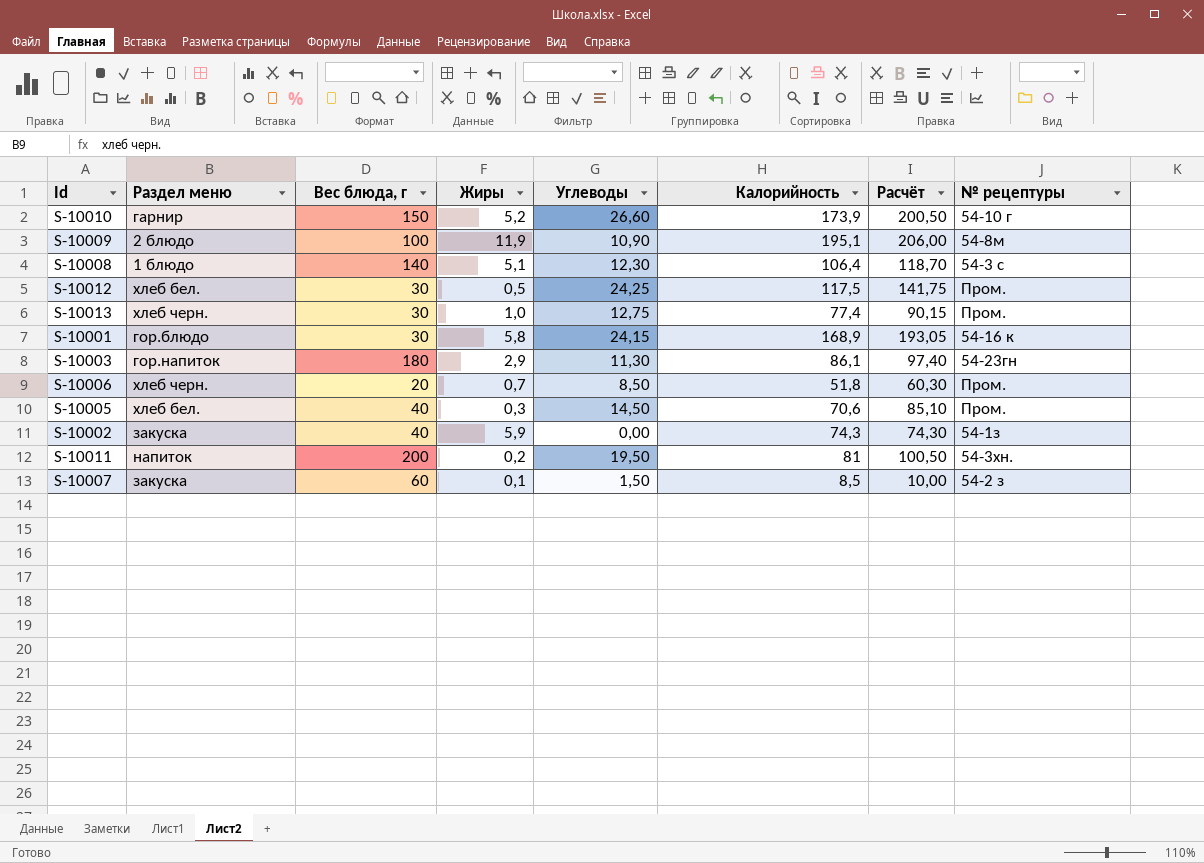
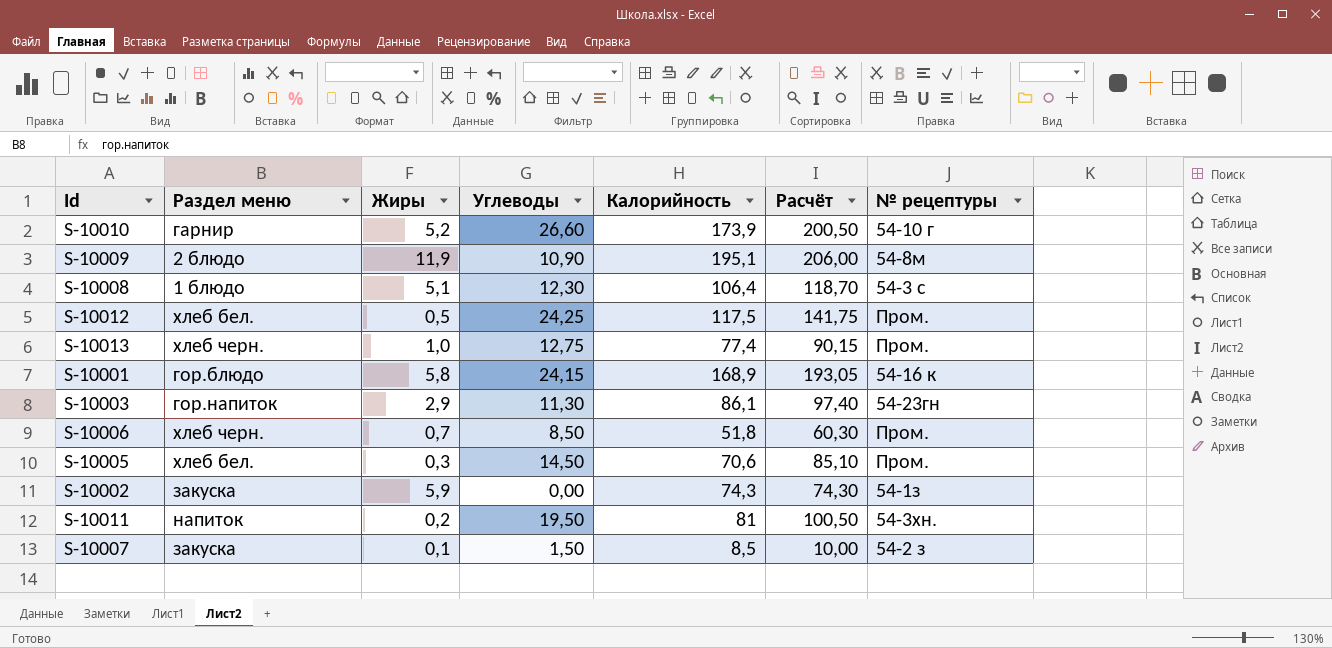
column Вес блюда, г | position: 3 -> none

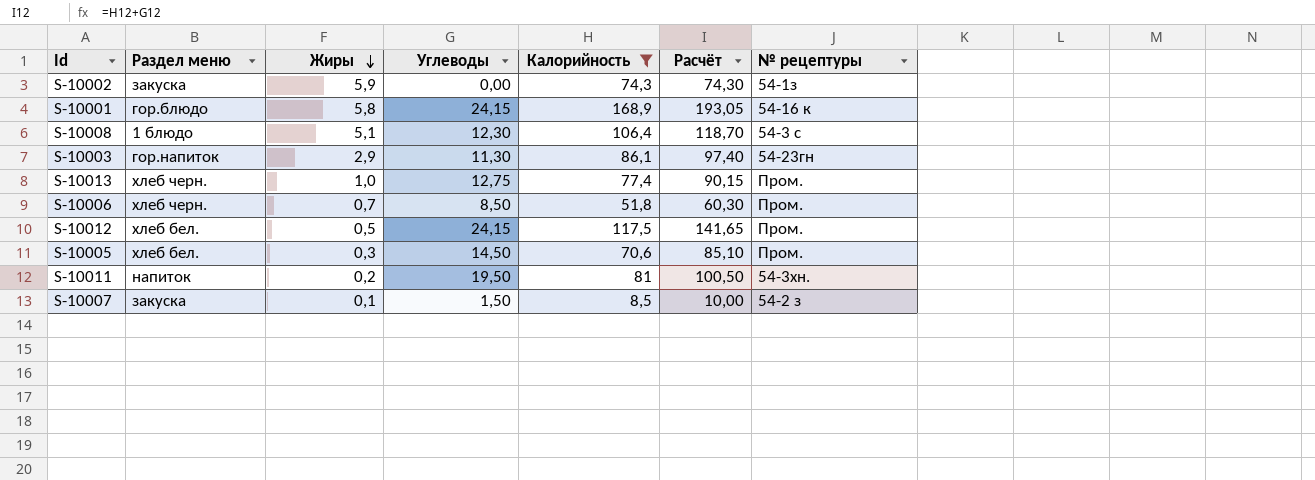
filter: none -> Калорийность <= 168,9
row order: none -> Жиры descending
S-10012 | Углеводы: 24,25 -> 24,15
S-10012 | Расчёт: 141,75 -> 141,65

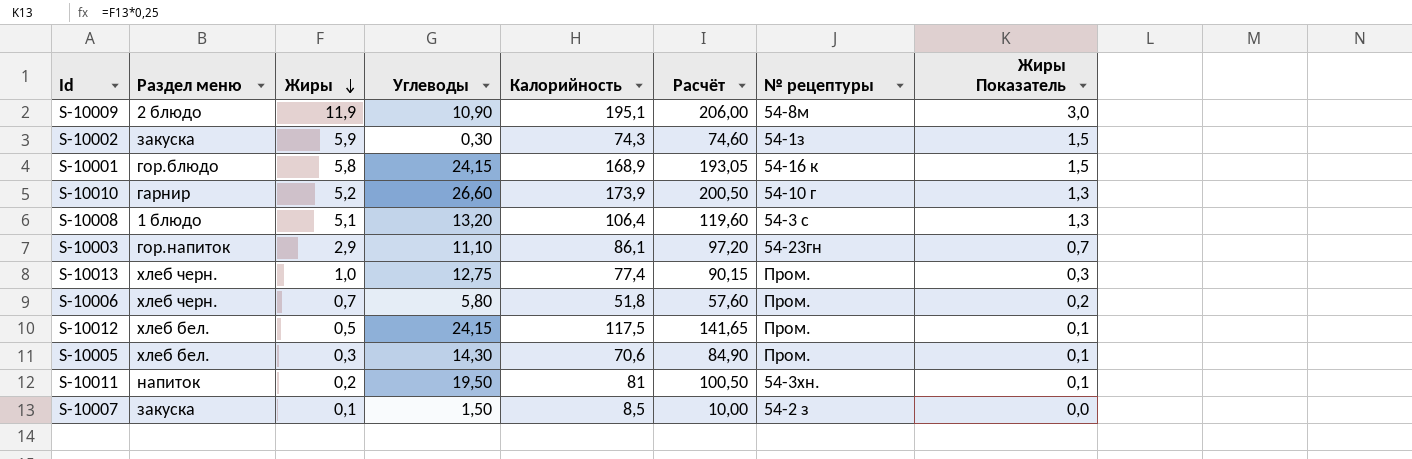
filter: Калорийность <= 168,9 -> none
column Жиры Показатель | formula: none -> [Жиры] * 0,25
S-10002 | Углеводы: 0,00 -> 0,30
S-10002 | Расчёт: 74,30 -> 74,60
S-10008 | Углеводы: 12,30 -> 13,20
S-10008 | Расчёт: 118,70 -> 119,60
S-10003 | Углеводы: 11,30 -> 11,10
S-10003 | Расчёт: 97,40 -> 97,20
S-10006 | Углеводы: 8,50 -> 5,80
S-10006 | Расчёт: 60,30 -> 57,60
S-10005 | Углеводы: 14,50 -> 14,30
S-10005 | Расчёт: 85,10 -> 84,90

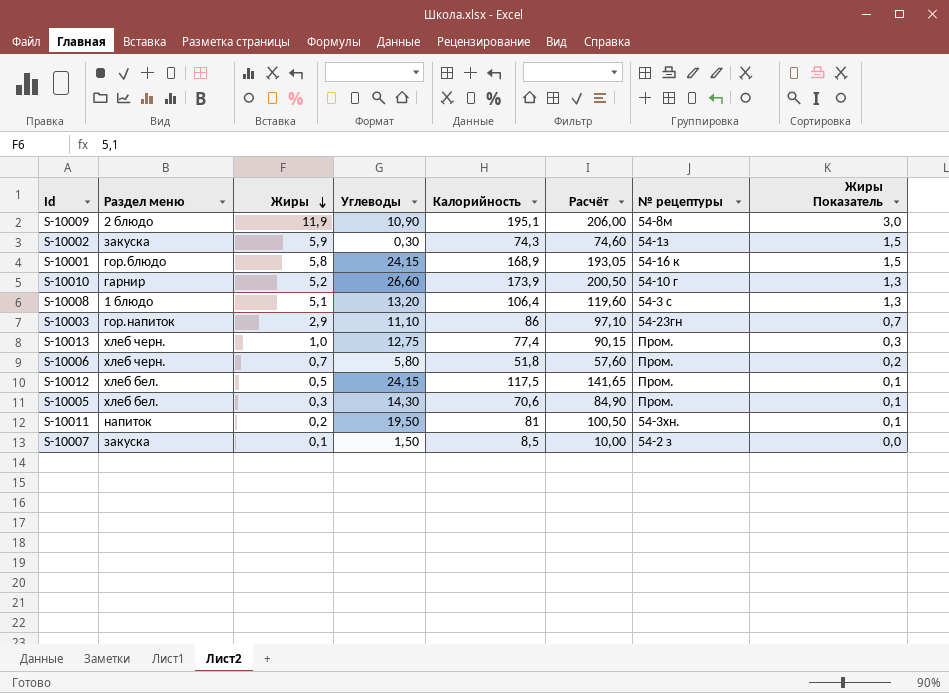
S-10003 | Калорийность: 86,1 -> 86
S-10003 | Расчёт: 97,20 -> 97,10

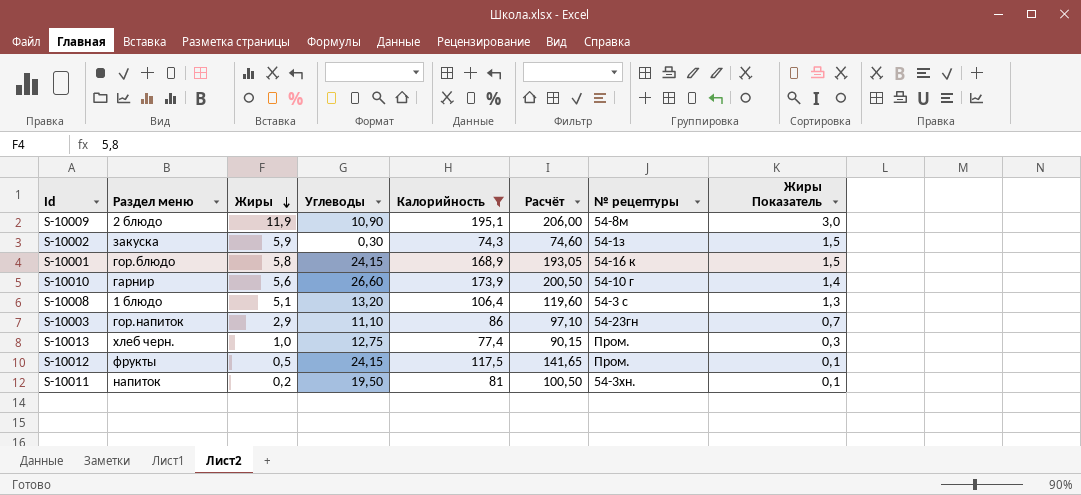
filter: none -> Калорийность >= 74,3
S-10010 | Жиры: 5,2 -> 5,6
S-10010 | Жиры Показатель: 1,3 -> 1,4
S-10012 | Раздел меню: хлеб бел. -> фрукты

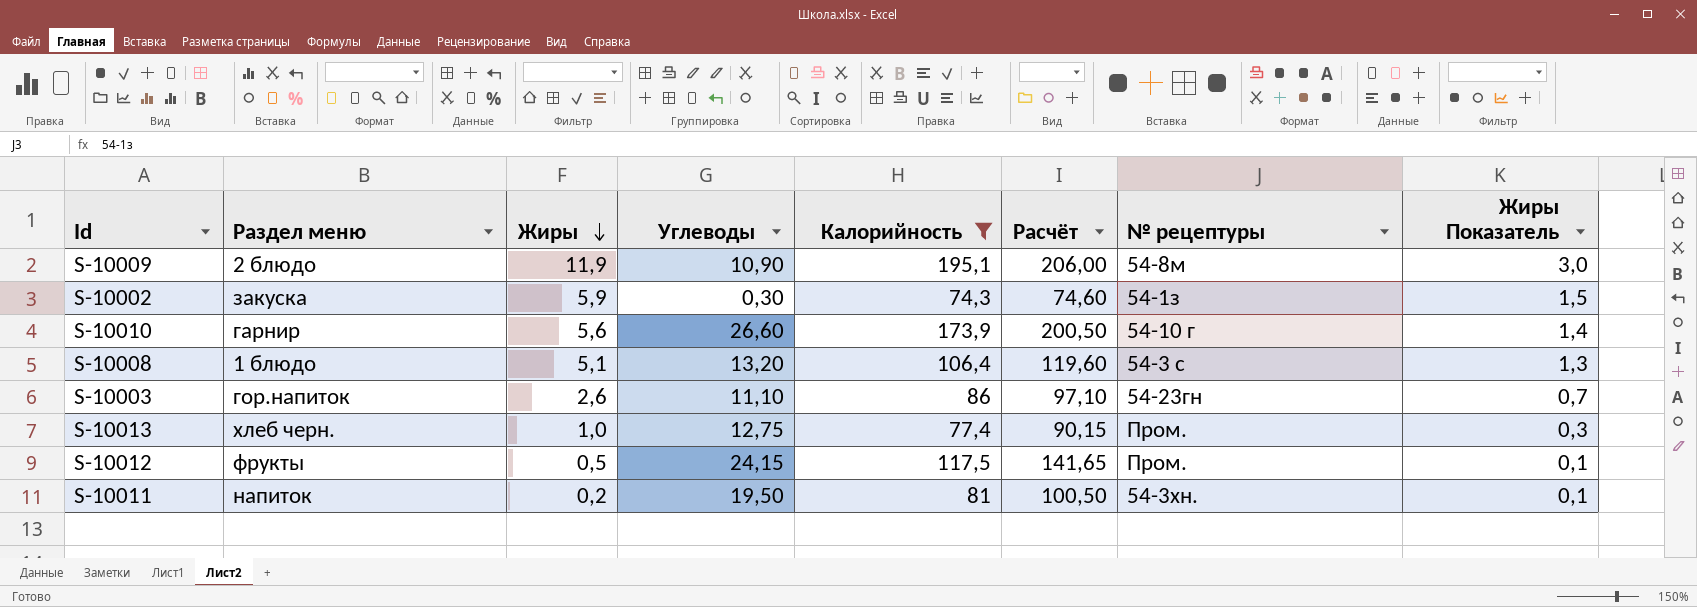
row S-10001: гор.блюдо | 5,8 | 24,15 | 168,9 | 193,05 | 54-16 к | 1,5 -> none
S-10003 | Жиры: 2,9 -> 2,6

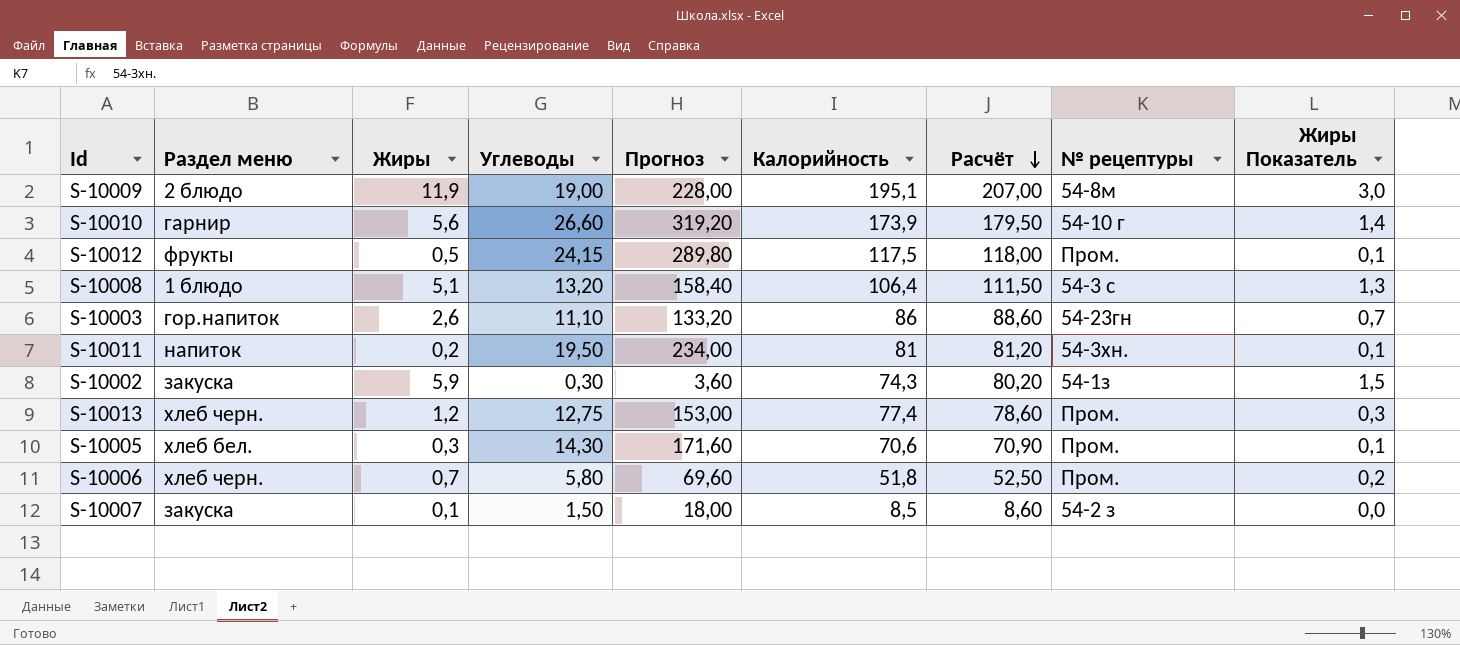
filter: Калорийность >= 74,3 -> none
row order: Жиры descending -> Расчёт descending
column Прогноз | formula: none -> [Углеводы] * 12
column Расчёт | formula: [Углеводы] + [Калорийность] -> [Жиры] + [Калорийность]
S-10009 | Углеводы: 10,90 -> 19,00
S-10013 | Жиры: 1,0 -> 1,2

